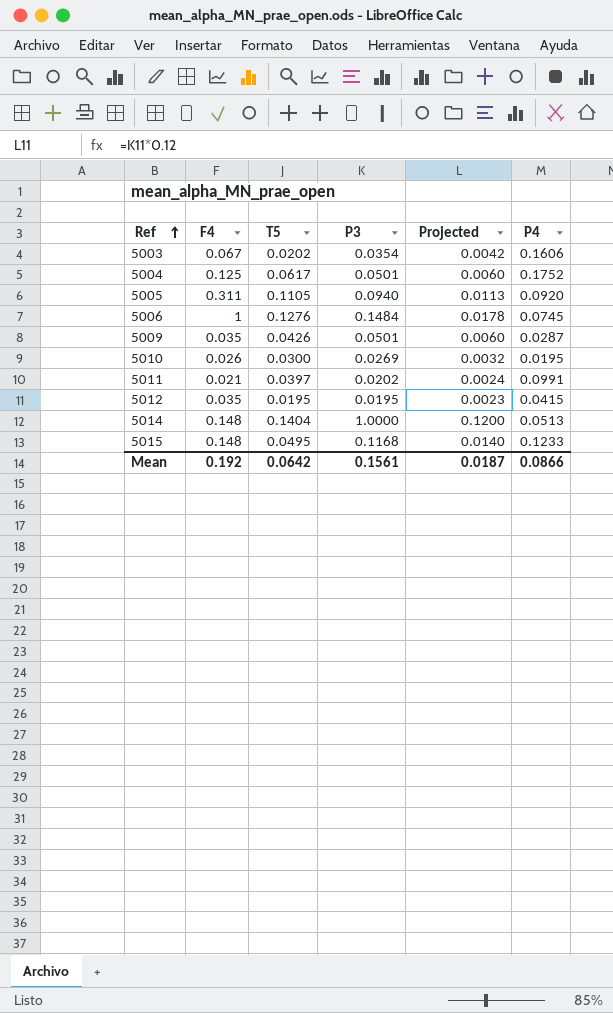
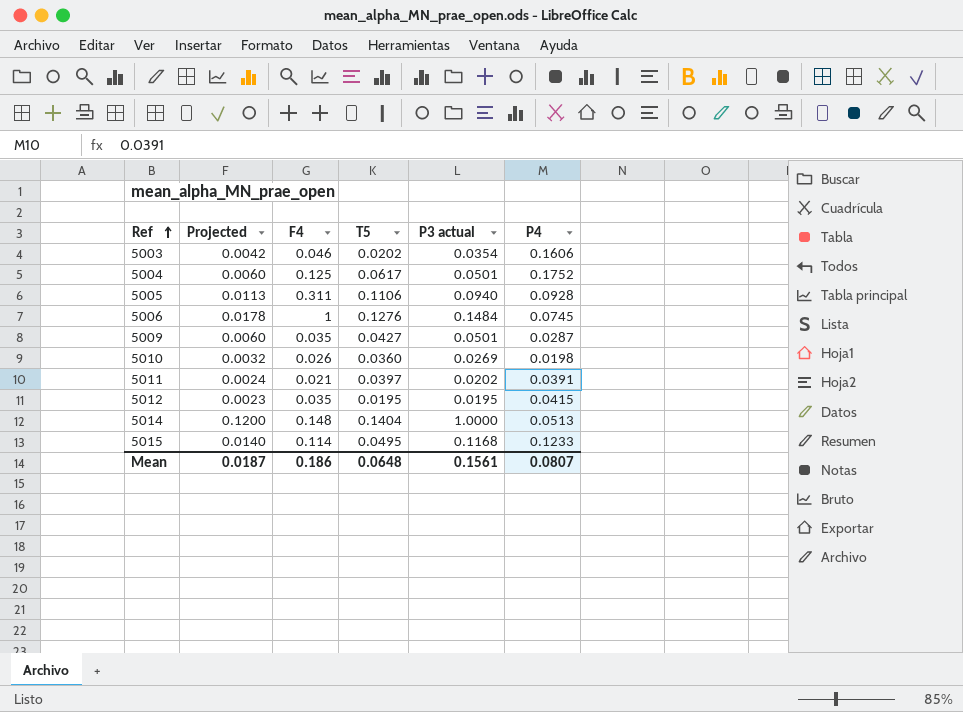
column Projected | position: 5 -> 2
column name: P3 -> P3 actual
5003 | F4: 0.067 -> 0.046
5005 | T5: 0.1105 -> 0.1106
5005 | P4: 0.0920 -> 0.0928
5009 | T5: 0.0426 -> 0.0427
5010 | T5: 0.0300 -> 0.0360
5010 | P4: 0.0195 -> 0.0198
5011 | P4: 0.0991 -> 0.0391
5015 | F4: 0.148 -> 0.114
Mean | F4: 0.192 -> 0.186
Mean | T5: 0.0642 -> 0.0648
Mean | P4: 0.0866 -> 0.0807

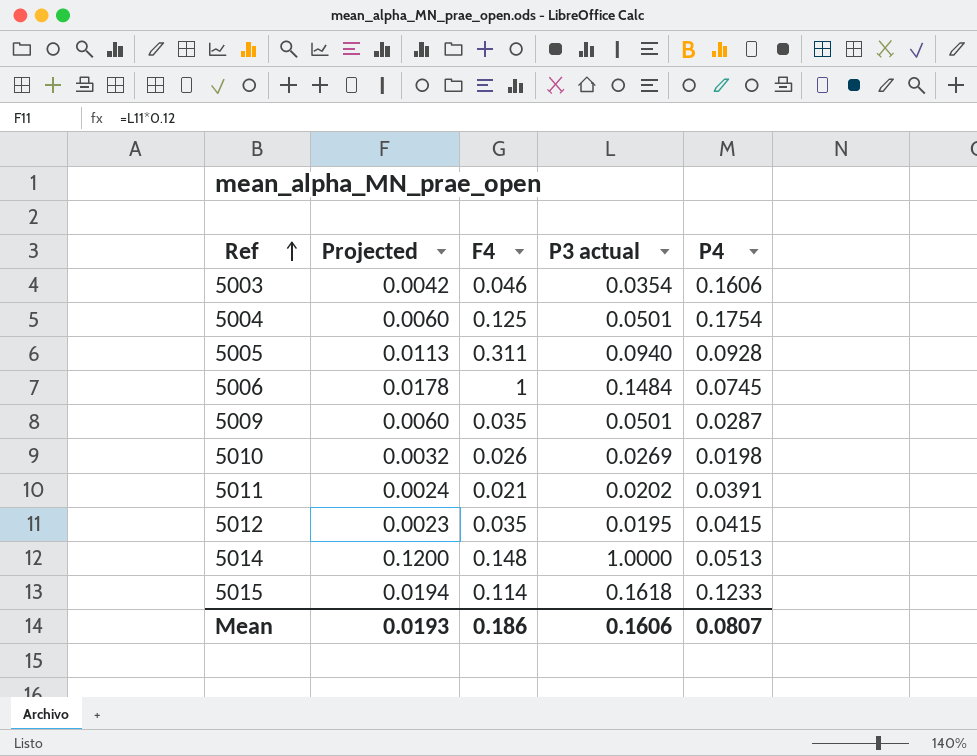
column T5 | position: 4 -> none
5004 | P4: 0.1752 -> 0.1754
5015 | Projected: 0.0140 -> 0.0194
5015 | P3 actual: 0.1168 -> 0.1618
Mean | Projected: 0.0187 -> 0.0193
Mean | P3 actual: 0.1561 -> 0.1606

